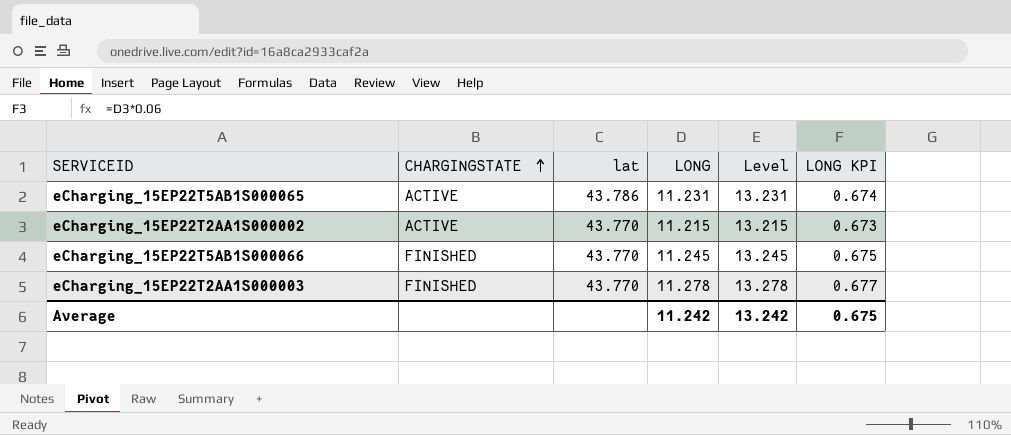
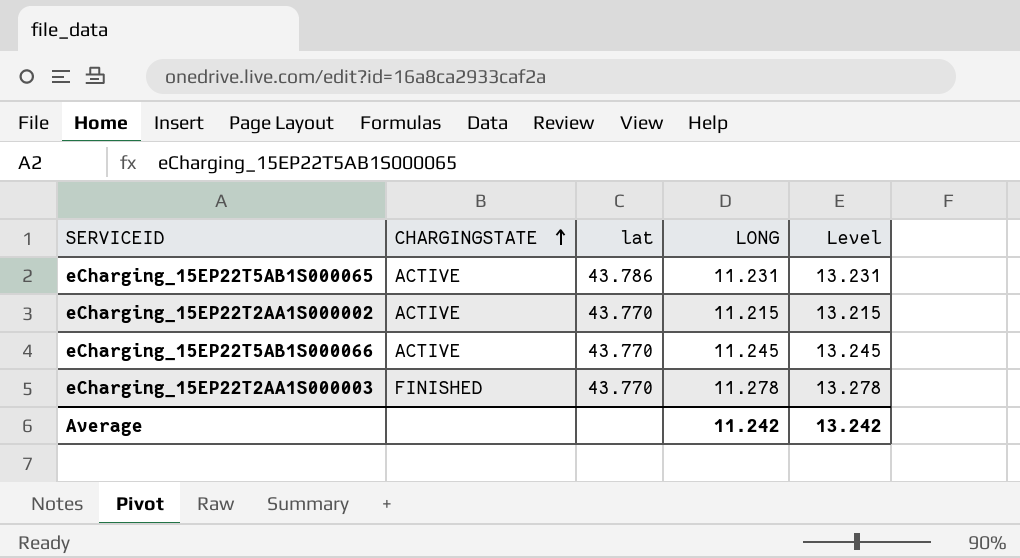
column LONG KPI | formula: [LONG] * 0.06 -> none
eCharging_15EP22T5AB1S000066 | CHARGINGSTATE: FINISHED -> ACTIVE

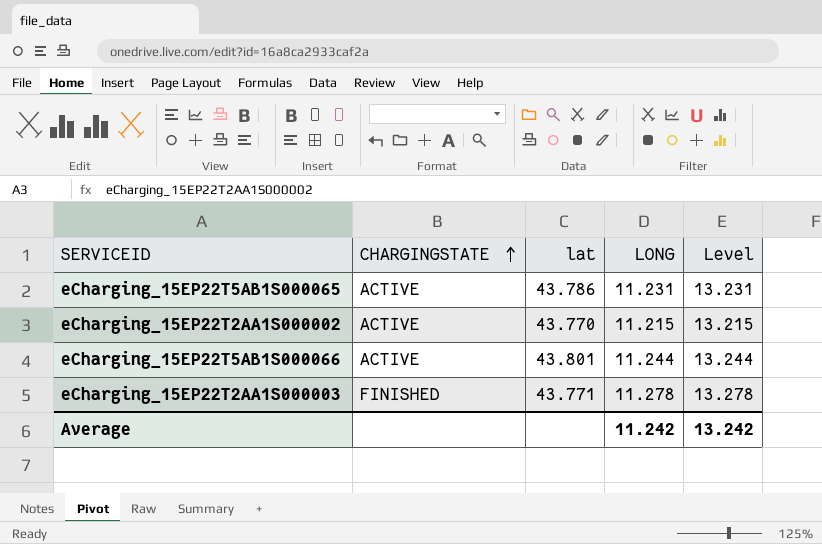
eCharging_15EP22T5AB1S000066 | lat: 43.770 -> 43.801
eCharging_15EP22T5AB1S000066 | LONG: 11.245 -> 11.244
eCharging_15EP22T5AB1S000066 | Level: 13.245 -> 13.244
eCharging_15EP22T2AA1S000003 | lat: 43.770 -> 43.771

